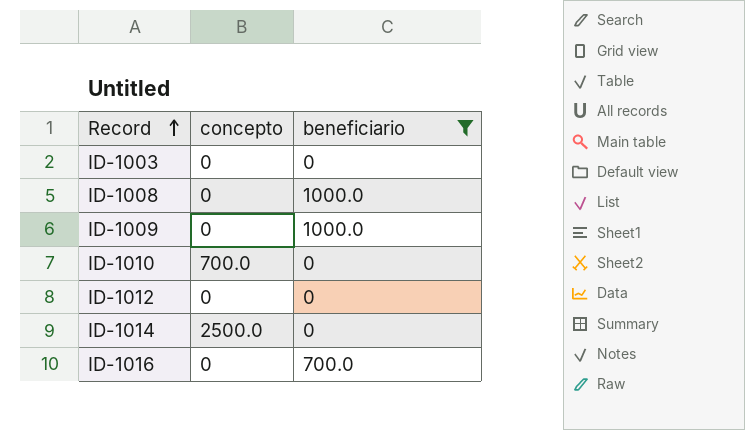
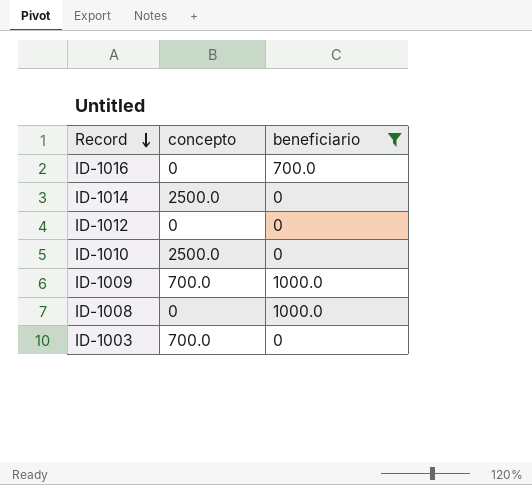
row order: Record ascending -> Record descending
ID-1010 | concepto: 700.0 -> 2500.0
ID-1009 | concepto: 0 -> 700.0
ID-1003 | concepto: 0 -> 700.0

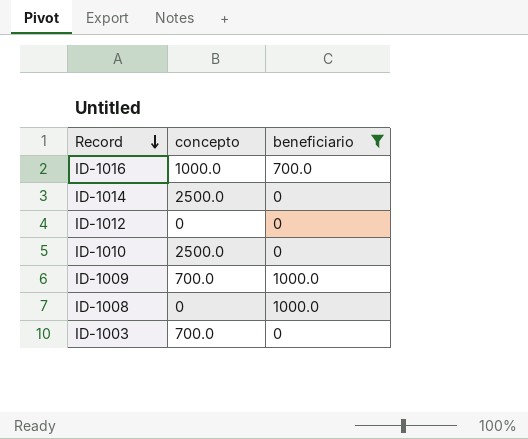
ID-1016 | concepto: 0 -> 1000.0

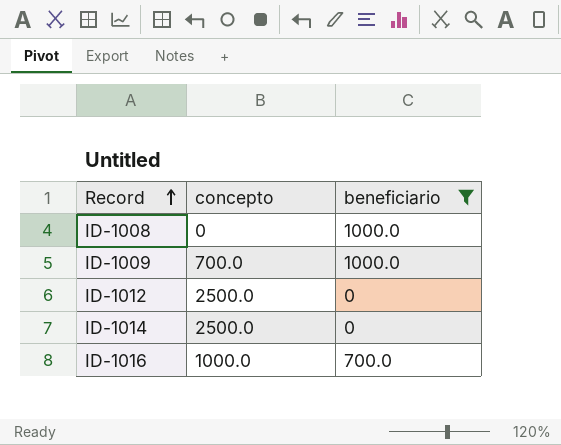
row order: Record descending -> Record ascending
row ID-1010: 2500.0 | 0 -> none
row ID-1003: 700.0 | 0 -> none
ID-1012 | concepto: 0 -> 2500.0

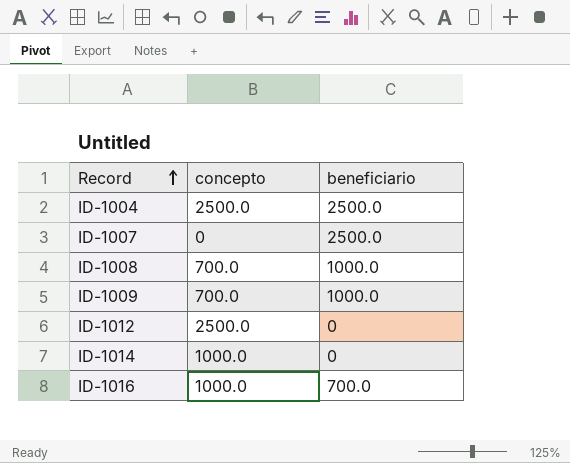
filter: beneficiario != 2500.0 -> none
ID-1008 | concepto: 0 -> 700.0
ID-1014 | concepto: 2500.0 -> 1000.0

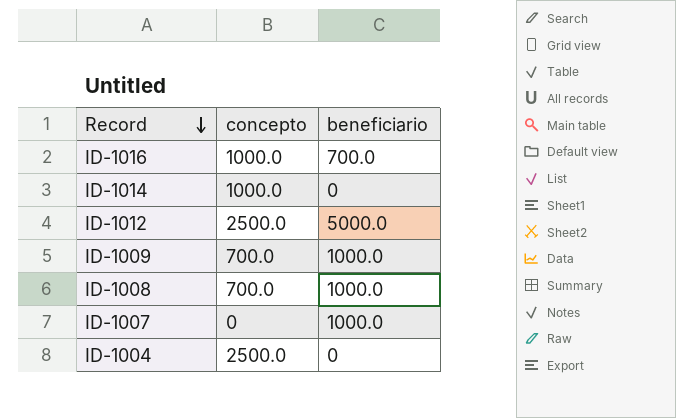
row order: Record ascending -> Record descending
ID-1012 | beneficiario: 0 -> 5000.0
ID-1007 | beneficiario: 2500.0 -> 1000.0
ID-1004 | beneficiario: 2500.0 -> 0

